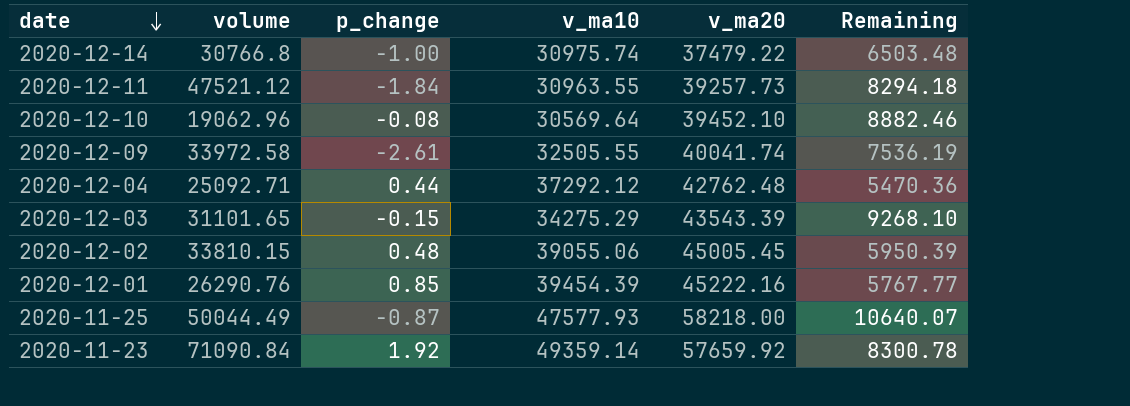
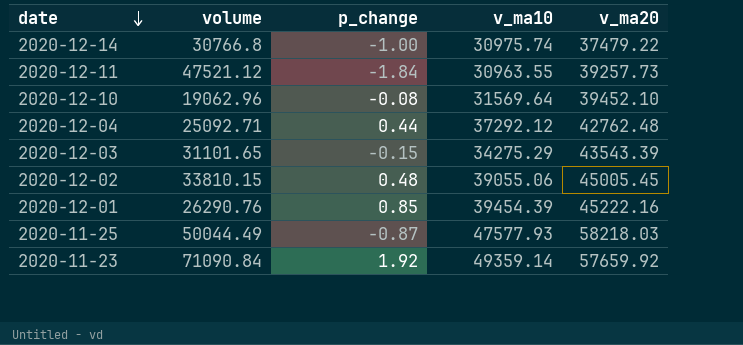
column Remaining | formula: [v_ma20] - [v_ma10] -> none
row 2020-12-09: 33972.58 | -2.61 | 32505.55 | 40041.74 | 7536.19 -> none
2020-12-10 | v_ma10: 30569.64 -> 31569.64
2020-11-25 | v_ma20: 58218.00 -> 58218.03

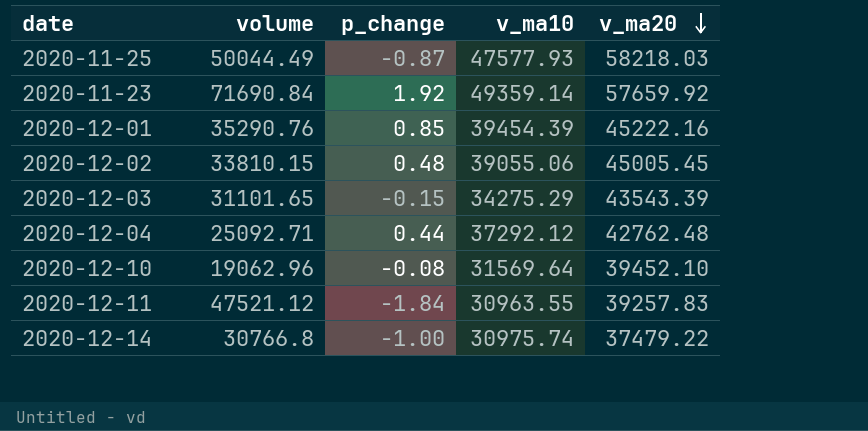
row order: date descending -> v_ma20 descending
2020-11-23 | volume: 71090.84 -> 71690.84
2020-12-01 | volume: 26290.76 -> 35290.76
2020-12-11 | v_ma20: 39257.73 -> 39257.83

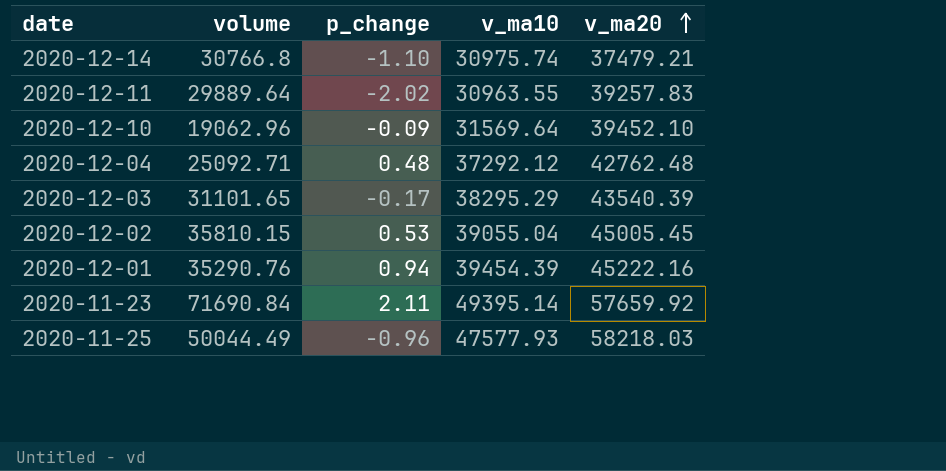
row order: v_ma20 descending -> v_ma20 ascending
2020-12-14 | p_change: -1.00 -> -1.10
2020-12-14 | v_ma20: 37479.22 -> 37479.21
2020-12-11 | volume: 47521.12 -> 29889.64
2020-12-11 | p_change: -1.84 -> -2.02
2020-12-10 | p_change: -0.08 -> -0.09
2020-12-04 | p_change: 0.44 -> 0.48
2020-12-03 | p_change: -0.15 -> -0.17
2020-12-03 | v_ma10: 34275.29 -> 38295.29
2020-12-03 | v_ma20: 43543.39 -> 43540.39
2020-12-02 | volume: 33810.15 -> 35810.15
2020-12-02 | p_change: 0.48 -> 0.53
2020-12-02 | v_ma10: 39055.06 -> 39055.04
2020-12-01 | p_change: 0.85 -> 0.94
2020-11-23 | p_change: 1.92 -> 2.11
2020-11-23 | v_ma10: 49359.14 -> 49395.14
2020-11-25 | p_change: -0.87 -> -0.96

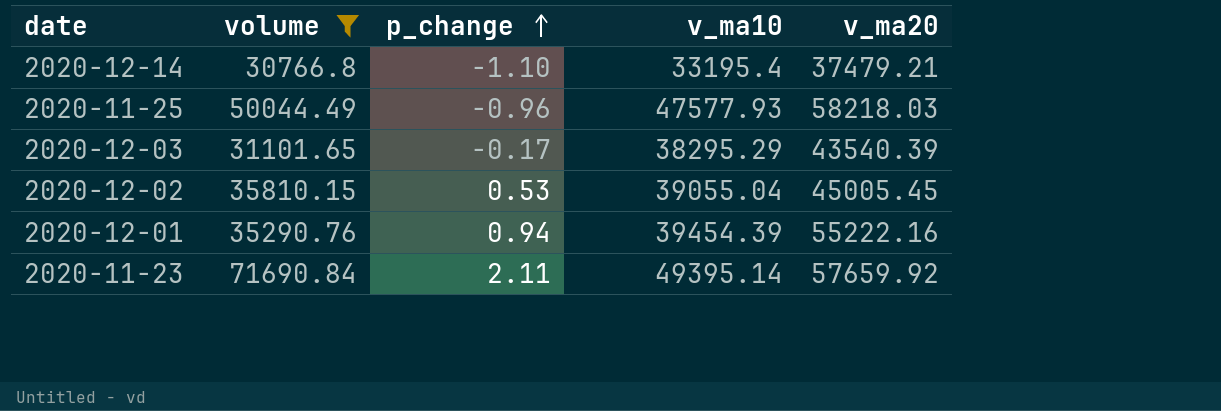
filter: none -> volume >= 30766.8
row order: v_ma20 ascending -> p_change ascending
2020-12-14 | v_ma10: 30975.74 -> 33195.4
2020-12-01 | v_ma20: 45222.16 -> 55222.16

